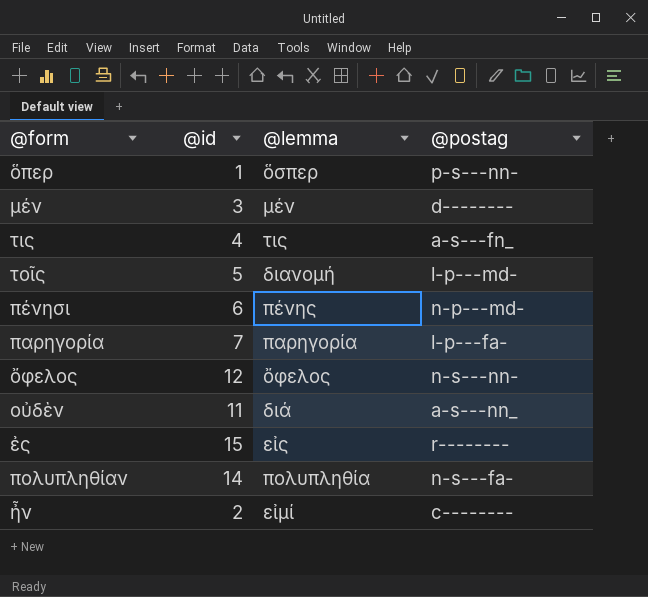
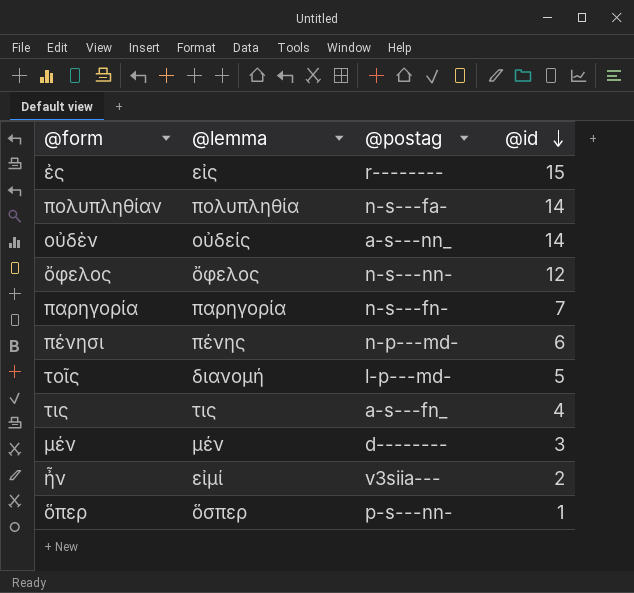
row order: none -> @id descending
column @id | position: 2 -> 4
οὐδὲν | @lemma: διά -> οὐδείς
οὐδὲν | @id: 11 -> 14
παρηγορία | @postag: l-p---fa- -> n-s---fn-
ἦν | @postag: c-------- -> v3siia---

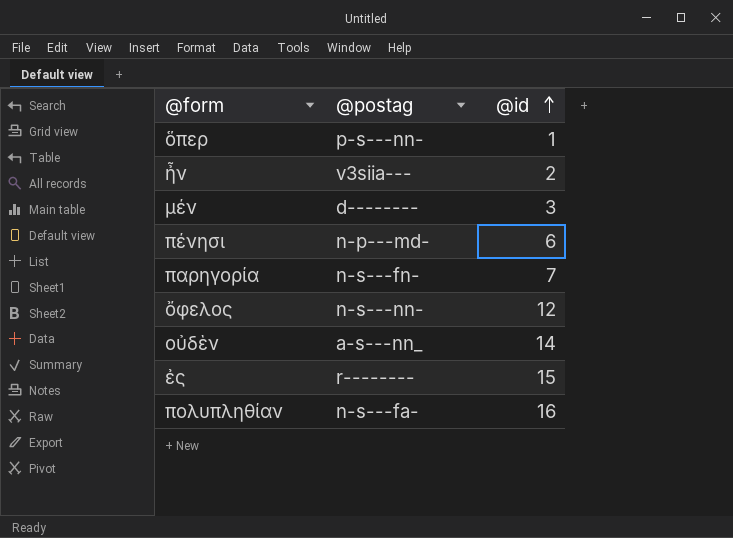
row order: @id descending -> @id ascending
column @lemma | position: 2 -> none
row τοῖς: διανομή | l-p---md- | 5 -> none
row τις: τις | a-s---fn_ | 4 -> none
πολυπληθίαν | @id: 14 -> 16

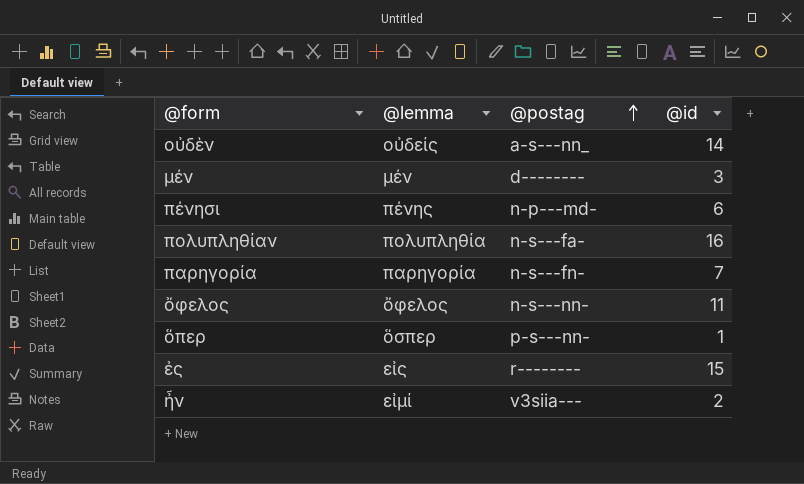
row order: @id ascending -> @postag ascending
column @lemma | position: none -> 2
ὄφελος | @id: 12 -> 11

